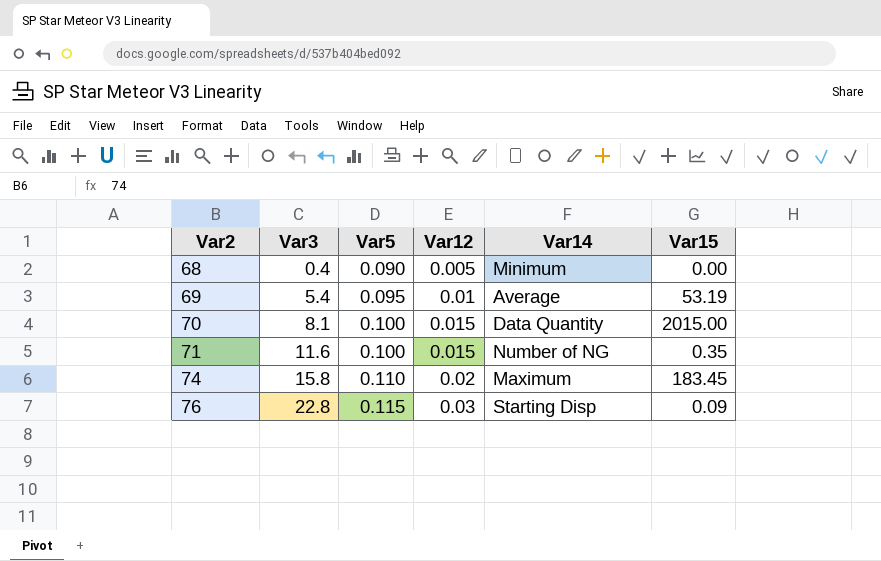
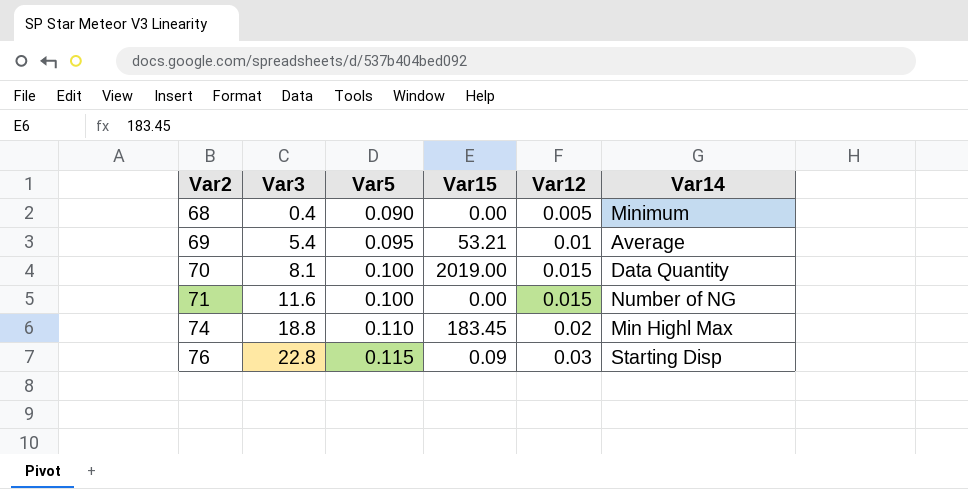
column Var15 | position: 6 -> 4
69 | Var15: 53.19 -> 53.21
70 | Var15: 2015.00 -> 2019.00
71 | Var15: 0.35 -> 0.00
74 | Var3: 15.8 -> 18.8
74 | Var14: Maximum -> Min Highl Max

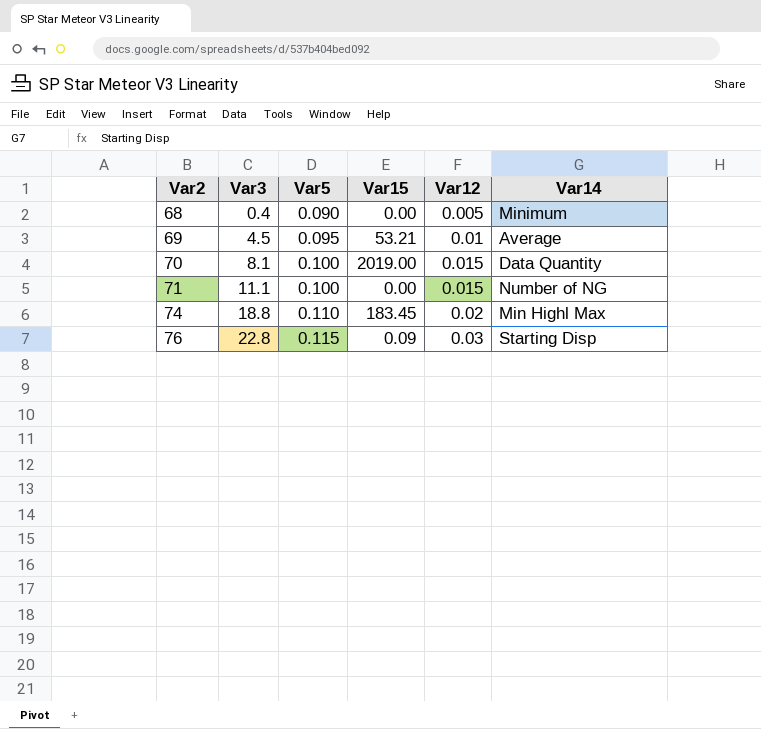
69 | Var3: 5.4 -> 4.5
71 | Var3: 11.6 -> 11.1

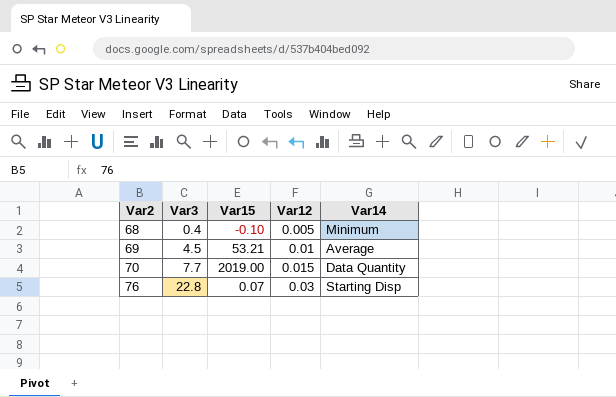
column Var5 | position: 3 -> none
row 71: 11.1 | 0.100 | 0.00 | 0.015 | Number of NG -> none
row 74: 18.8 | 0.110 | 183.45 | 0.02 | Min Highl Max -> none
68 | Var15: 0.00 -> -0.10
70 | Var3: 8.1 -> 7.7
76 | Var15: 0.09 -> 0.07

